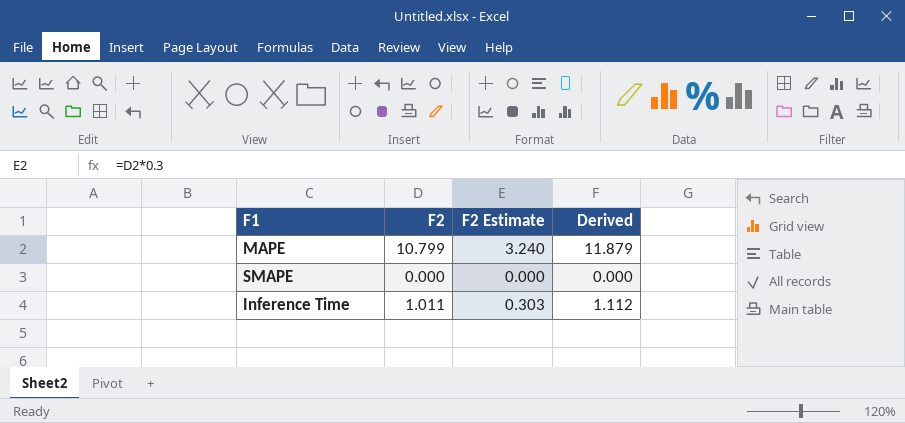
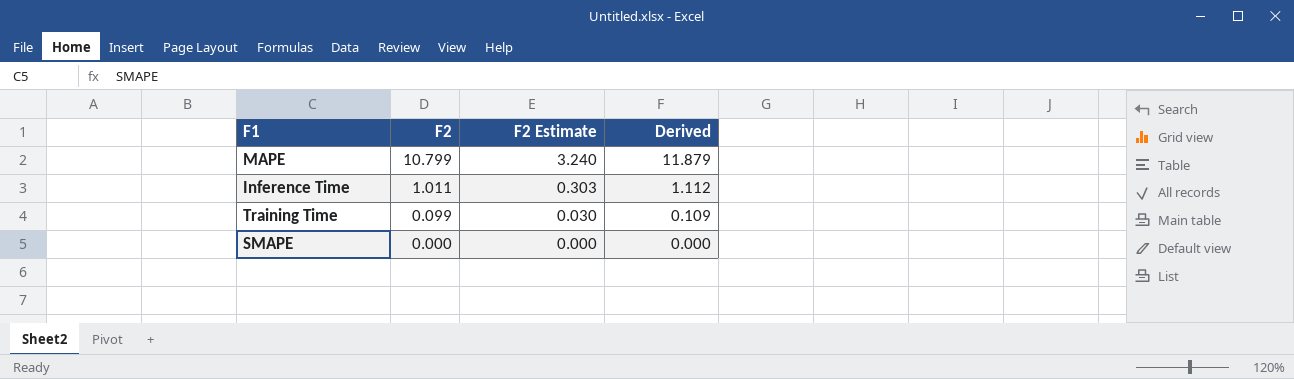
row order: none -> F2 descending
row Training Time: none -> 0.099 | 0.030 | 0.109

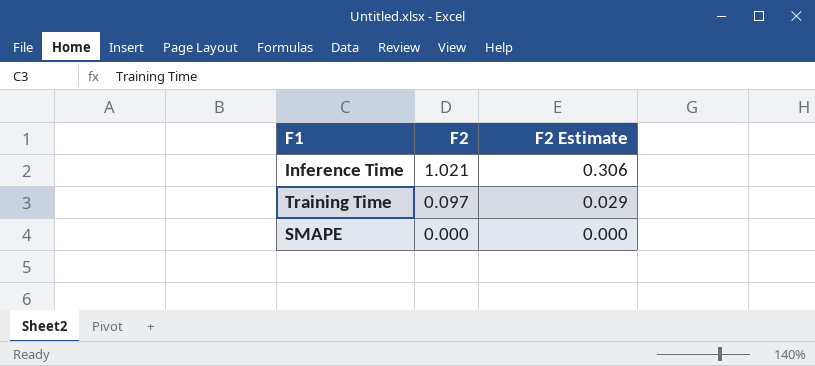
column Derived | formula: [F2] * 1.1 -> none
row MAPE: 10.799 | 3.240 | 11.879 -> none
Inference Time | F2: 1.011 -> 1.021
Inference Time | F2 Estimate: 0.303 -> 0.306
Training Time | F2: 0.099 -> 0.097
Training Time | F2 Estimate: 0.030 -> 0.029

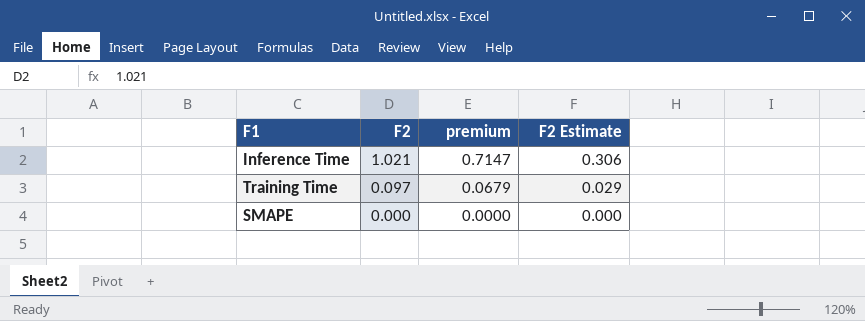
column premium | formula: none -> [F2] * 0.7

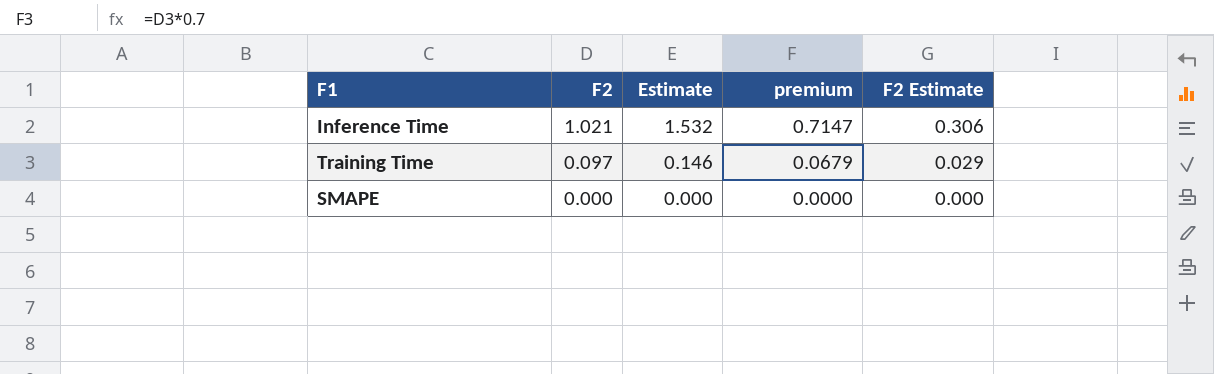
column Estimate | formula: none -> [F2] * 1.5

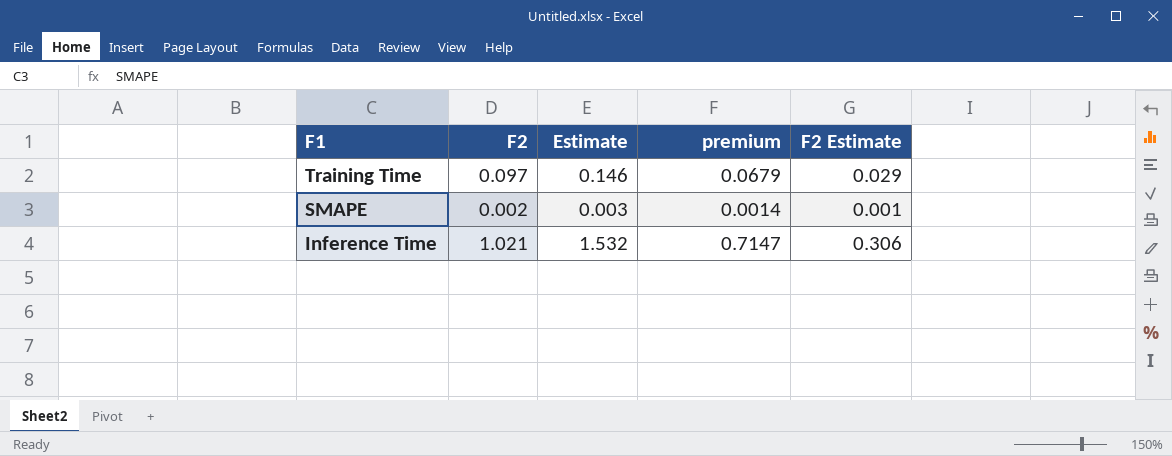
row order: F2 descending -> F1 descending
SMAPE | F2: 0.000 -> 0.002
SMAPE | Estimate: 0.000 -> 0.003
SMAPE | premium: 0.0000 -> 0.0014
SMAPE | F2 Estimate: 0.000 -> 0.001

